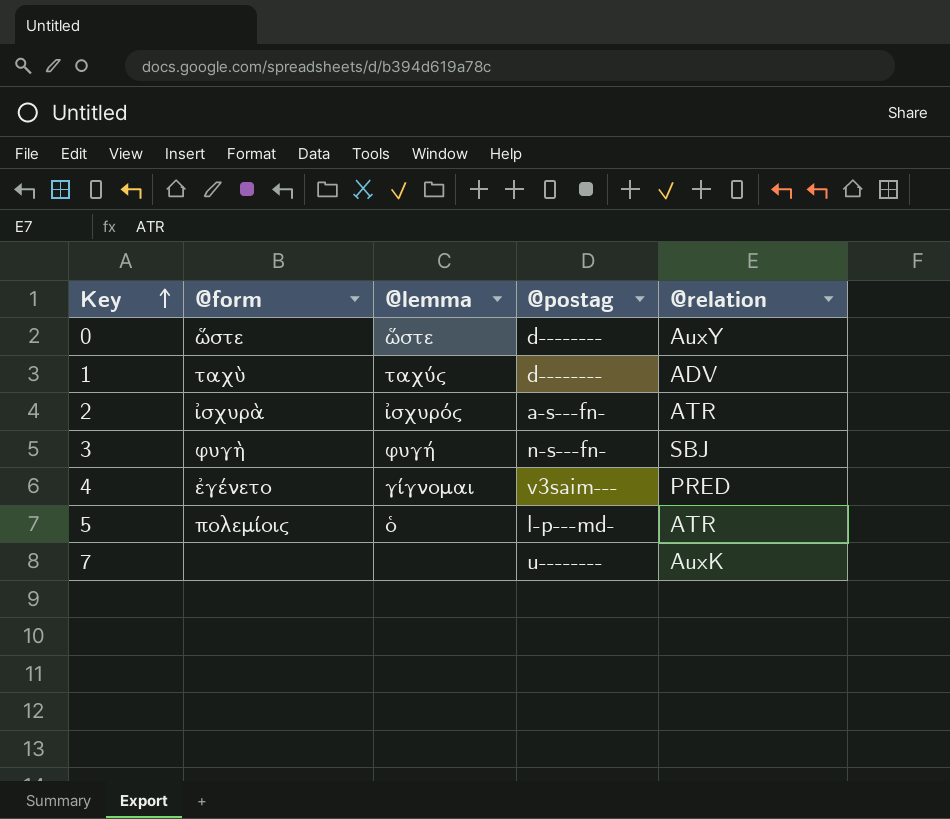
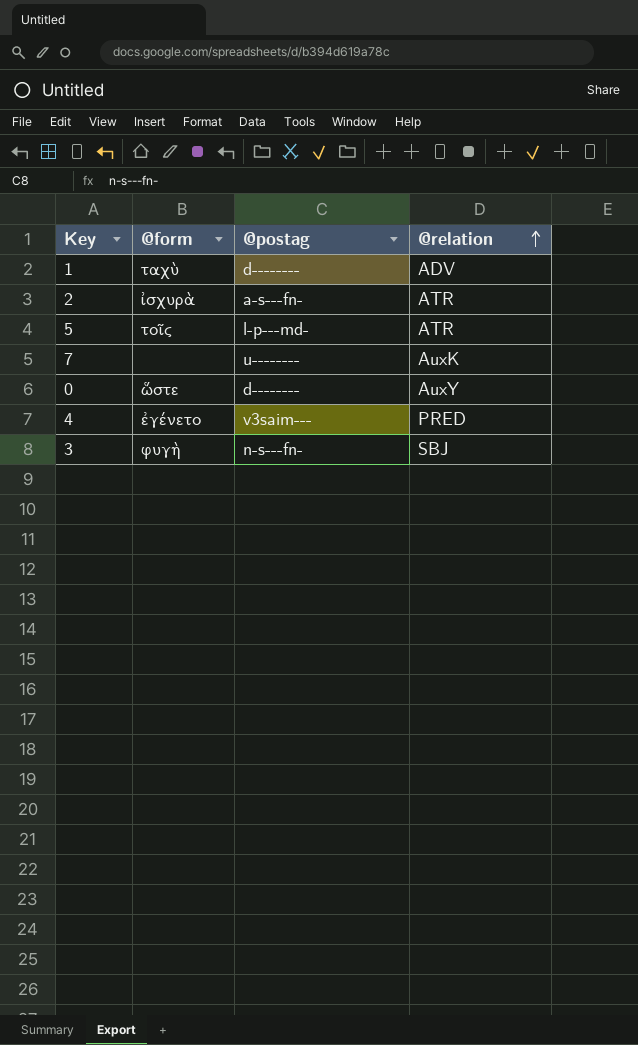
row order: Key ascending -> @relation ascending
column @lemma | position: 3 -> none
5 | @form: πολεμίοις -> τοῖς

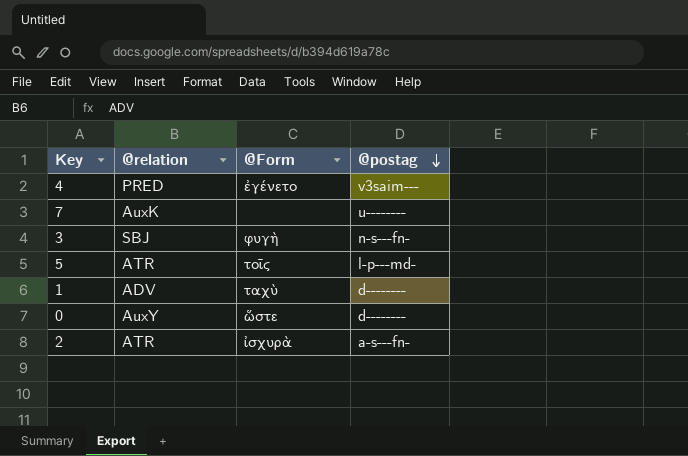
row order: @relation ascending -> @postag descending
column @relation | position: 4 -> 2
column name: @form -> @Form

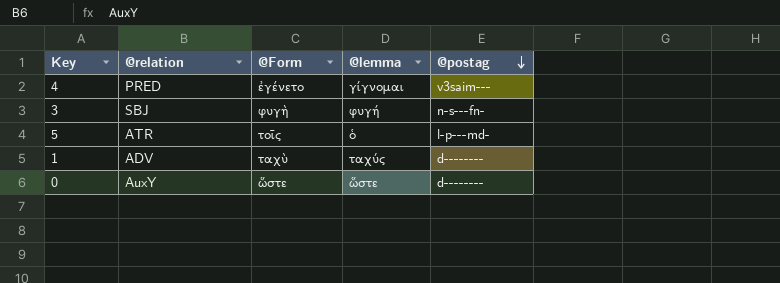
column @lemma | position: none -> 4
row 7: AuxK | none | u-------- -> none
row 2: ATR | ἰσχυρὰ | a-s---fn- -> none

